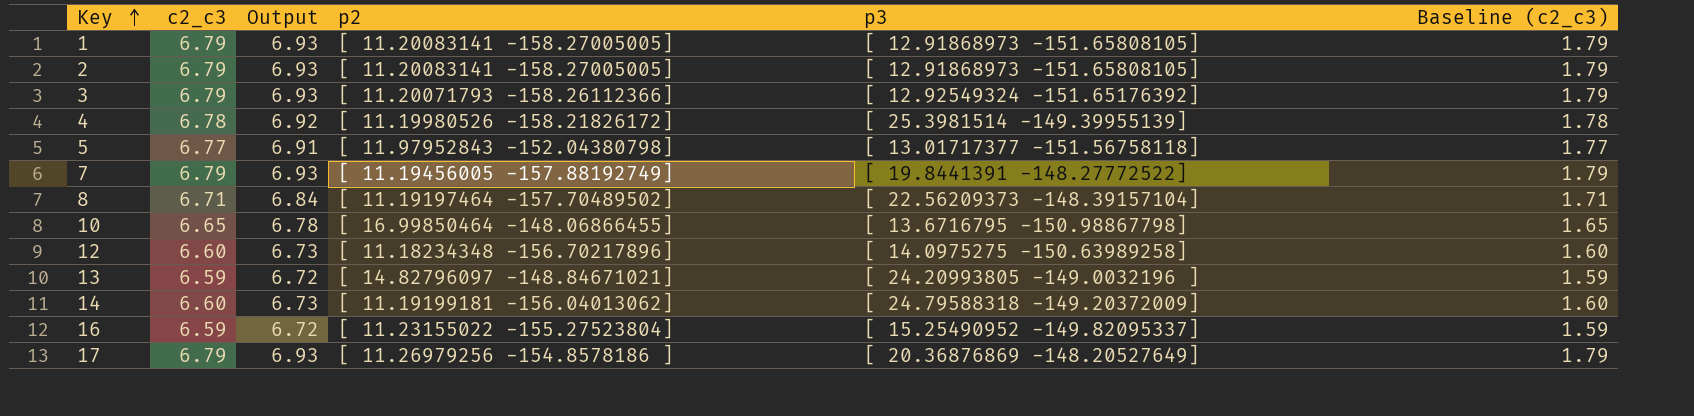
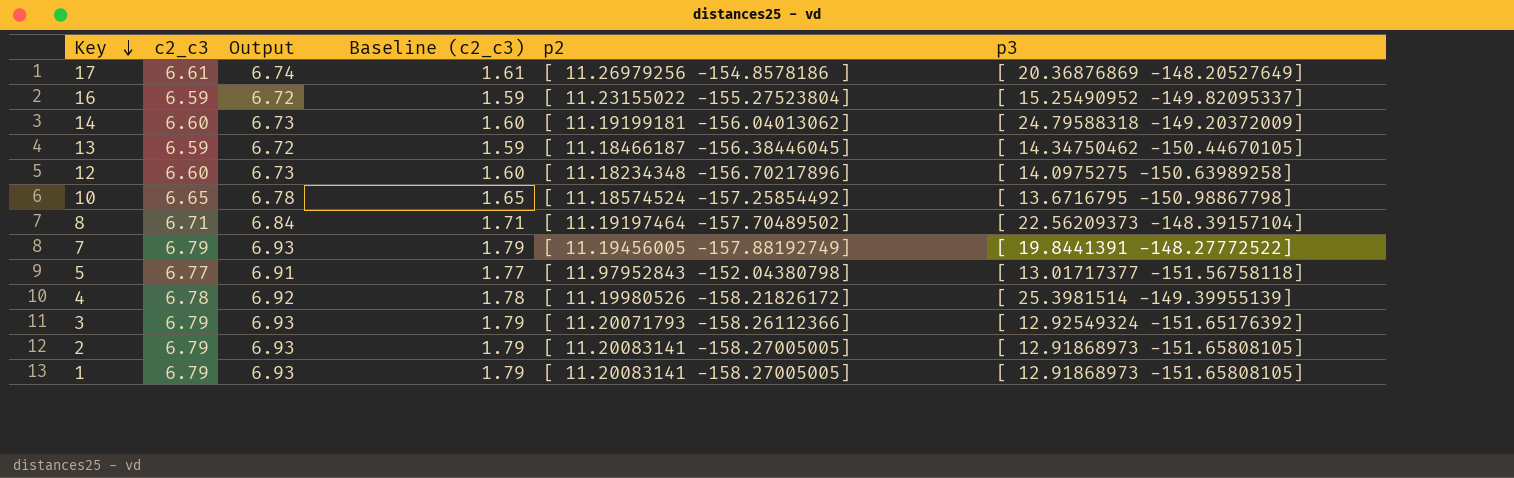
row order: Key ascending -> Key descending
column Baseline (c2_c3) | position: 6 -> 4
17 | c2_c3: 6.79 -> 6.61
17 | Output: 6.93 -> 6.74
17 | Baseline (c2_c3): 1.79 -> 1.61
13 | p2: [ 14.82796097 -148.84671021] -> [ 11.18466187 -156.38446045]
13 | p3: [ 24.20993805 -149.0032196 ] -> [ 14.34750462 -150.44670105]
10 | p2: [ 16.99850464 -148.06866455] -> [ 11.18574524 -157.25854492]

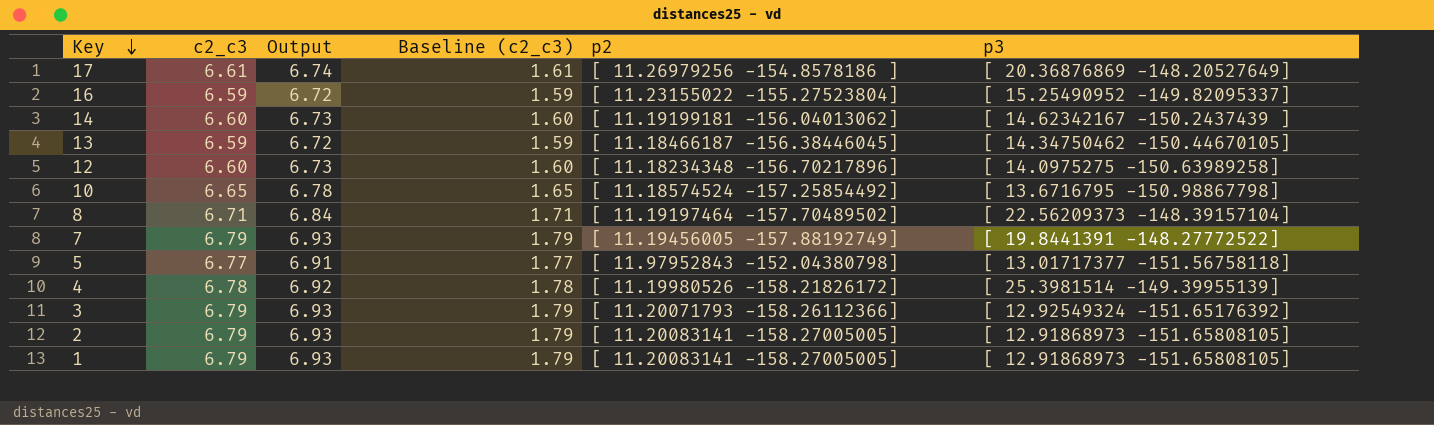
14 | p3: [ 24.79588318 -149.20372009] -> [ 14.62342167 -150.2437439 ]

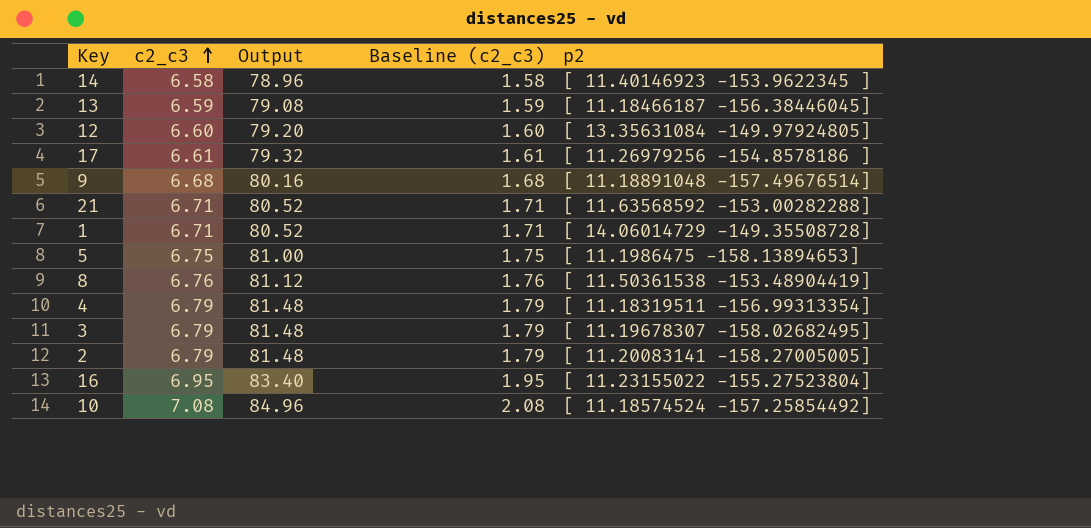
row order: Key descending -> c2_c3 ascending
column p3 | position: 6 -> none
column Output | formula: [c2_c3] * 1.02 -> [c2_c3] * 12
row 7: 6.79 | 6.93 | 1.79 | [ 11.19456005 -157.88192749] | [ 19.8441391 -148.27772522] -> none
14 | c2_c3: 6.60 -> 6.58
14 | Baseline (c2_c3): 1.60 -> 1.58
14 | p2: [ 11.19199181 -156.04013062] -> [ 11.40146923 -153.9622345 ]
12 | p2: [ 11.18234348 -156.70217896] -> [ 13.35631084 -149.97924805]
row 9: none -> 6.68 | 80.16 | 1.68 | [ 11.18891048 -157.49676514]
row 21: none -> 6.71 | 80.52 | 1.71 | [ 11.63568592 -153.00282288]
1 | c2_c3: 6.79 -> 6.71
1 | Baseline (c2_c3): 1.79 -> 1.71
1 | p2: [ 11.20083141 -158.27005005] -> [ 14.06014729 -149.35508728]
5 | c2_c3: 6.77 -> 6.75
5 | Baseline (c2_c3): 1.77 -> 1.75
5 | p2: [ 11.97952843 -152.04380798] -> [ 11.1986475 -158.13894653]
8 | c2_c3: 6.71 -> 6.76
8 | Baseline (c2_c3): 1.71 -> 1.76
8 | p2: [ 11.19197464 -157.70489502] -> [ 11.50361538 -153.48904419]
4 | c2_c3: 6.78 -> 6.79
4 | Baseline (c2_c3): 1.78 -> 1.79
4 | p2: [ 11.19980526 -158.21826172] -> [ 11.18319511 -156.99313354]
3 | p2: [ 11.20071793 -158.26112366] -> [ 11.19678307 -158.02682495]
16 | c2_c3: 6.59 -> 6.95
16 | Baseline (c2_c3): 1.59 -> 1.95
10 | c2_c3: 6.65 -> 7.08
10 | Baseline (c2_c3): 1.65 -> 2.08

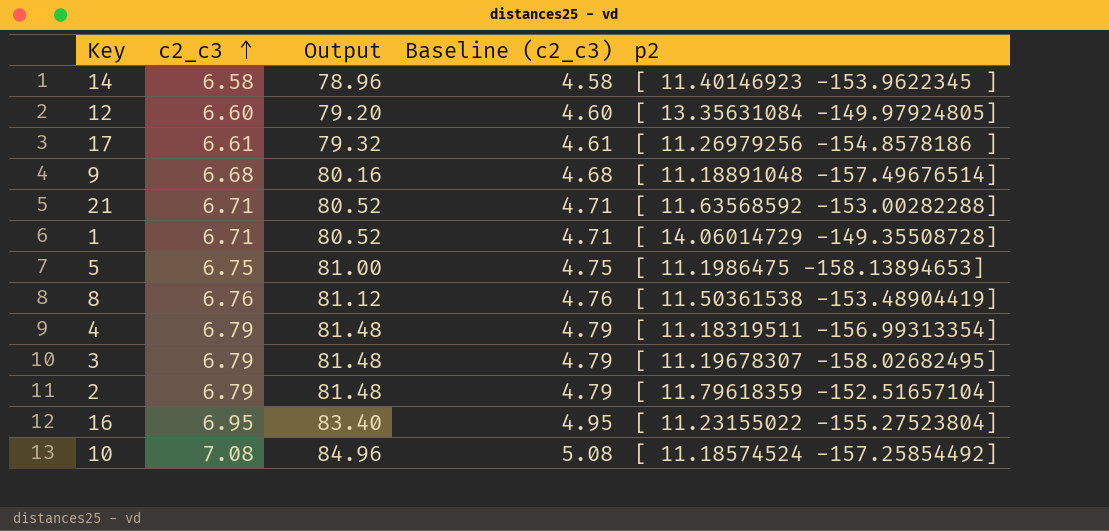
column Baseline (c2_c3) | formula: [c2_c3] - 5 -> [c2_c3] - 2
row 13: 6.59 | 79.08 | 1.59 | [ 11.18466187 -156.38446045] -> none
2 | p2: [ 11.20083141 -158.27005005] -> [ 11.79618359 -152.51657104]

